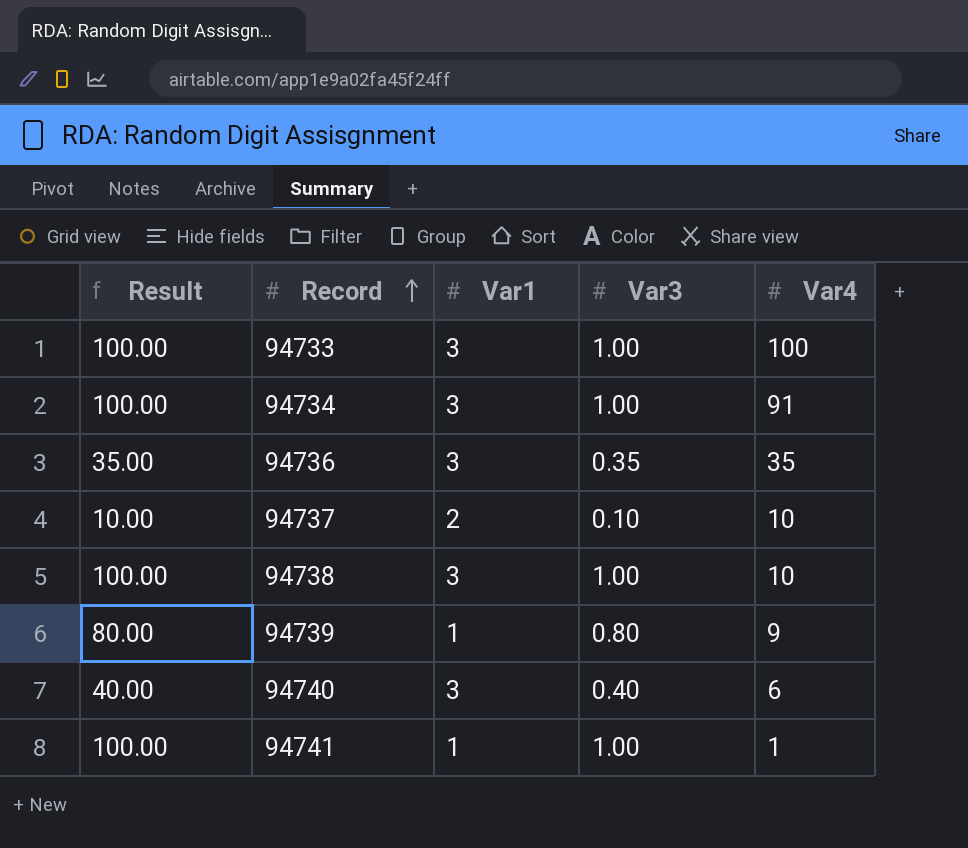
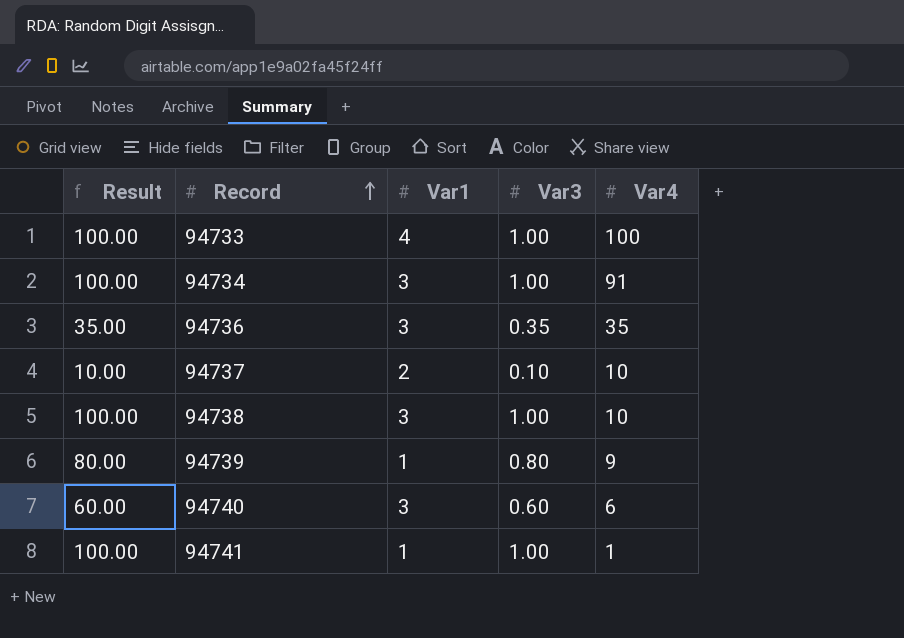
94733 | Var1: 3 -> 4
94740 | Result: 40.00 -> 60.00
94740 | Var3: 0.40 -> 0.60

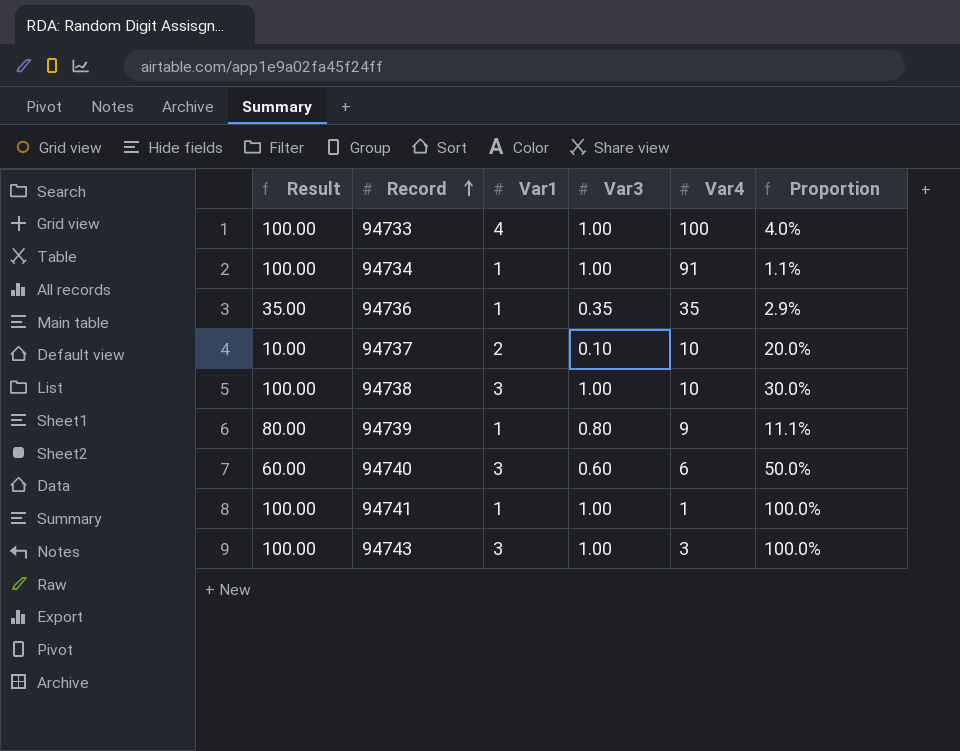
column Proportion | formula: none -> [Var1] / [Var4]
94734 | Var1: 3 -> 1
94736 | Var1: 3 -> 1
row 94743: none -> 100.00 | 3 | 1.00 | 3 | 100.0%

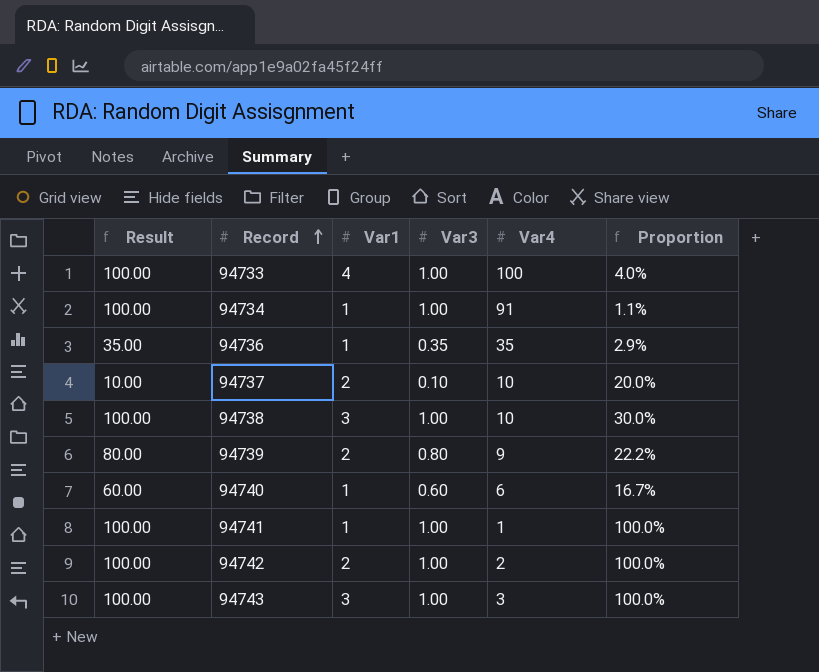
94739 | Var1: 1 -> 2
94739 | Proportion: 11.1% -> 22.2%
94740 | Var1: 3 -> 1
94740 | Proportion: 50.0% -> 16.7%
row 94742: none -> 100.00 | 2 | 1.00 | 2 | 100.0%

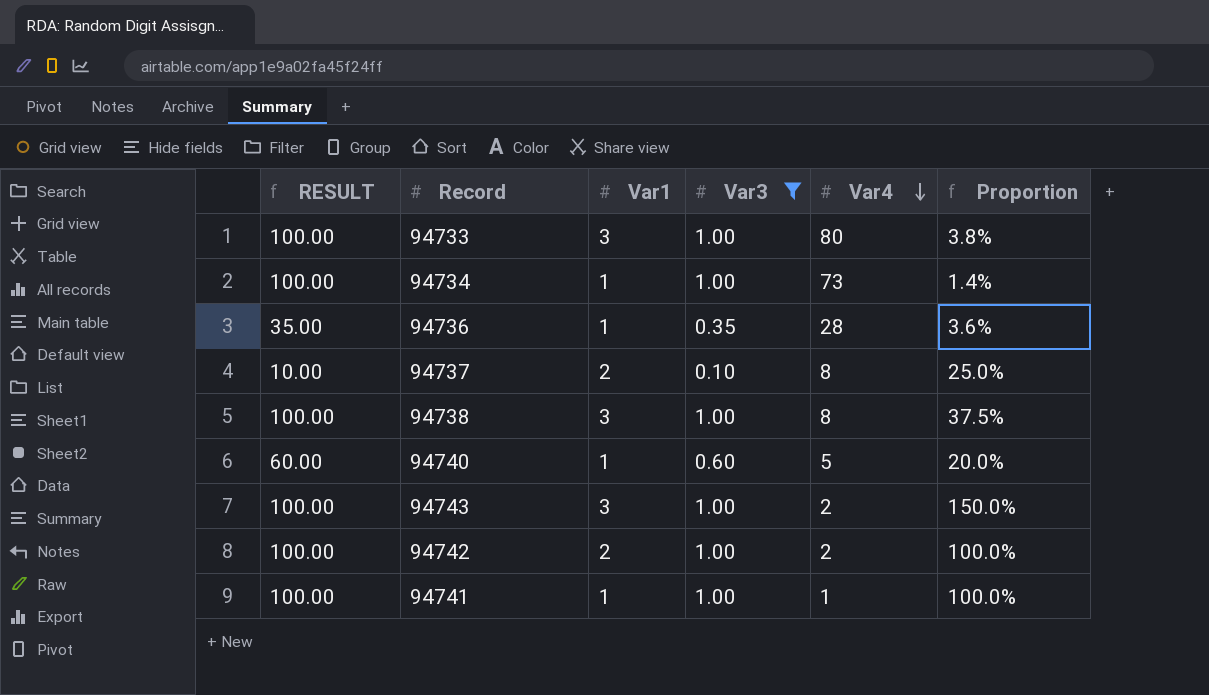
filter: none -> Var3 != 0.80
row order: Record ascending -> Var4 descending
column name: Result -> RESULT
94733 | Var1: 4 -> 3
94733 | Var4: 100 -> 80
94733 | Proportion: 4.0% -> 3.8%
94734 | Var4: 91 -> 73
94734 | Proportion: 1.1% -> 1.4%
94736 | Var4: 35 -> 28
94736 | Proportion: 2.9% -> 3.6%
94737 | Var4: 10 -> 8
94737 | Proportion: 20.0% -> 25.0%
94738 | Var4: 10 -> 8
94738 | Proportion: 30.0% -> 37.5%
94740 | Var4: 6 -> 5
94740 | Proportion: 16.7% -> 20.0%
94743 | Var4: 3 -> 2
94743 | Proportion: 100.0% -> 150.0%

